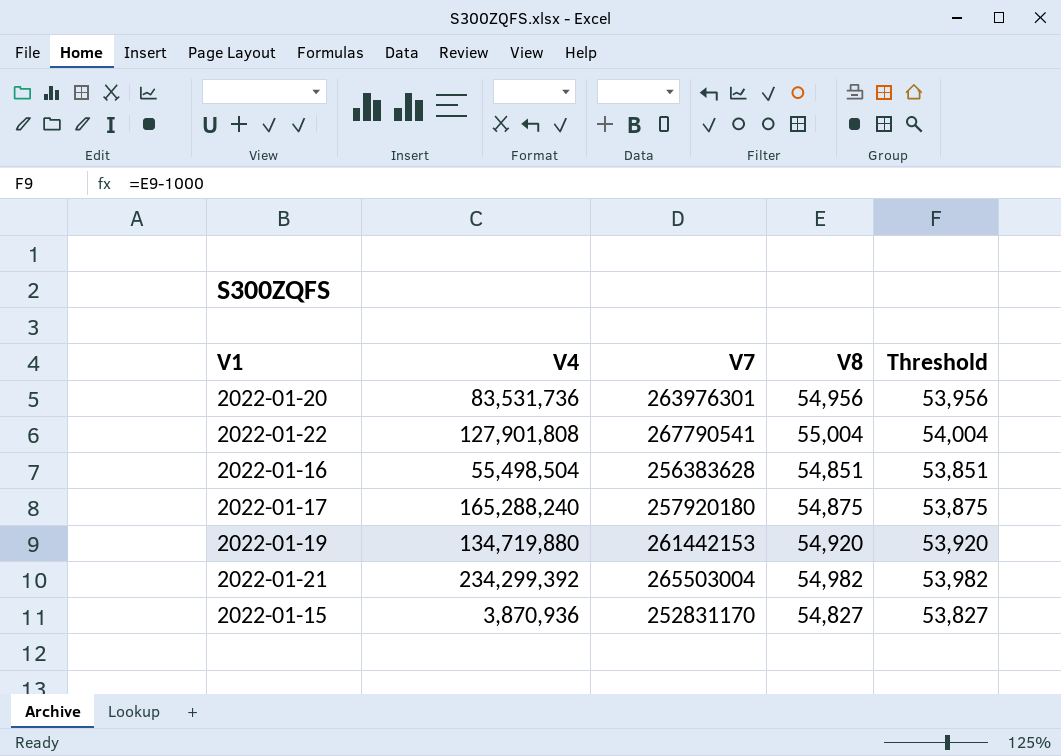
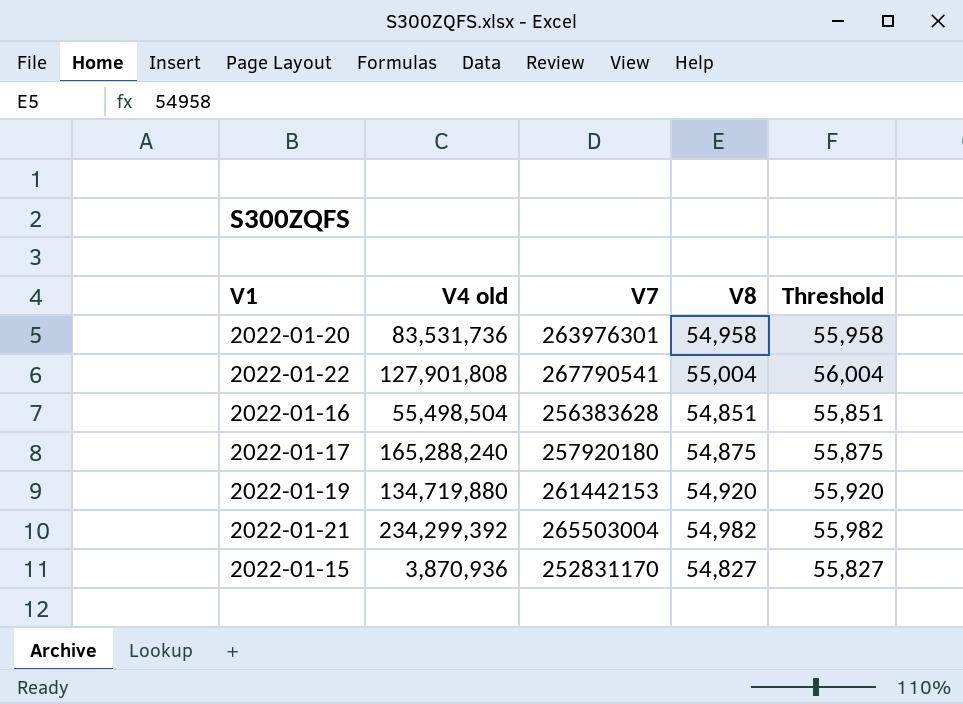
column name: V4 -> V4 old
column Threshold | formula: [V8] - 1000 -> [V8] + 1000
2022-01-20 | V8: 54,956 -> 54,958

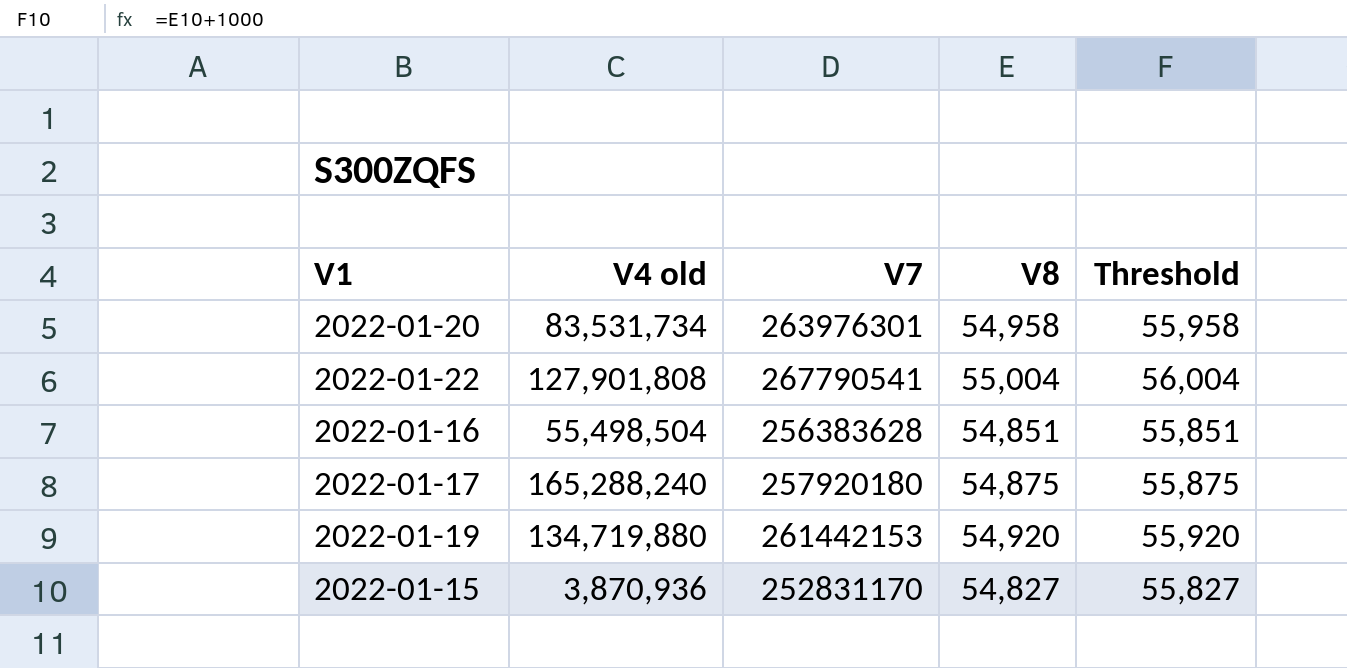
row 2022-01-21: 234,299,392 | 265503004 | 54,982 | 55,982 -> none
2022-01-20 | V4 old: 83,531,736 -> 83,531,734

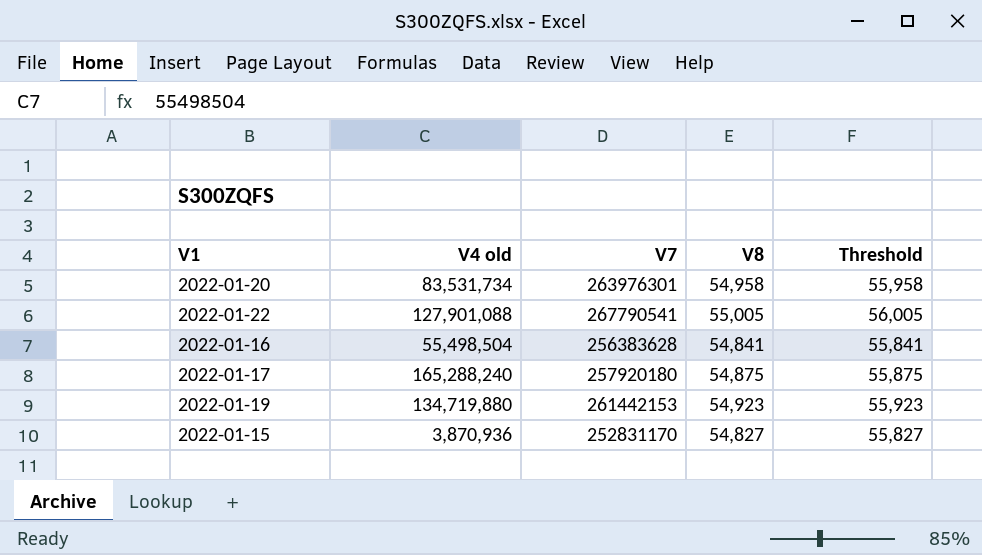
2022-01-22 | V4 old: 127,901,808 -> 127,901,088
2022-01-22 | V8: 55,004 -> 55,005
2022-01-22 | Threshold: 56,004 -> 56,005
2022-01-16 | V8: 54,851 -> 54,841
2022-01-16 | Threshold: 55,851 -> 55,841
2022-01-19 | V8: 54,920 -> 54,923
2022-01-19 | Threshold: 55,920 -> 55,923

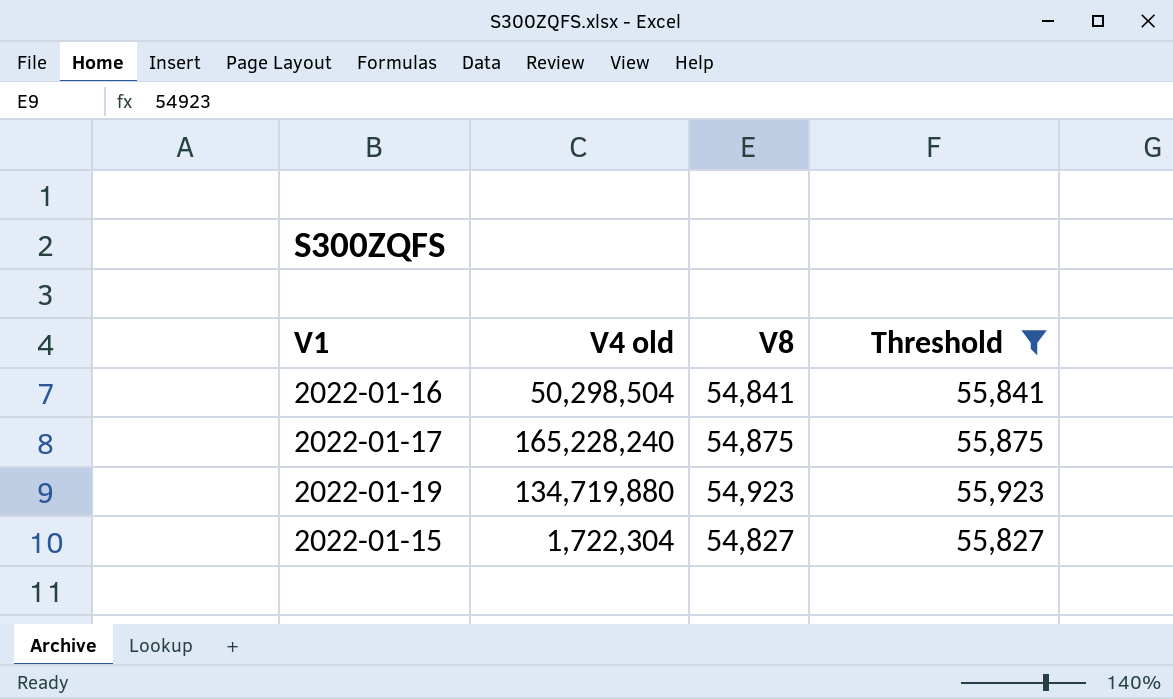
filter: none -> Threshold <= 55,923
column V7 | position: 3 -> none
2022-01-16 | V4 old: 55,498,504 -> 50,298,504
2022-01-17 | V4 old: 165,288,240 -> 165,228,240
2022-01-15 | V4 old: 3,870,936 -> 1,722,304

